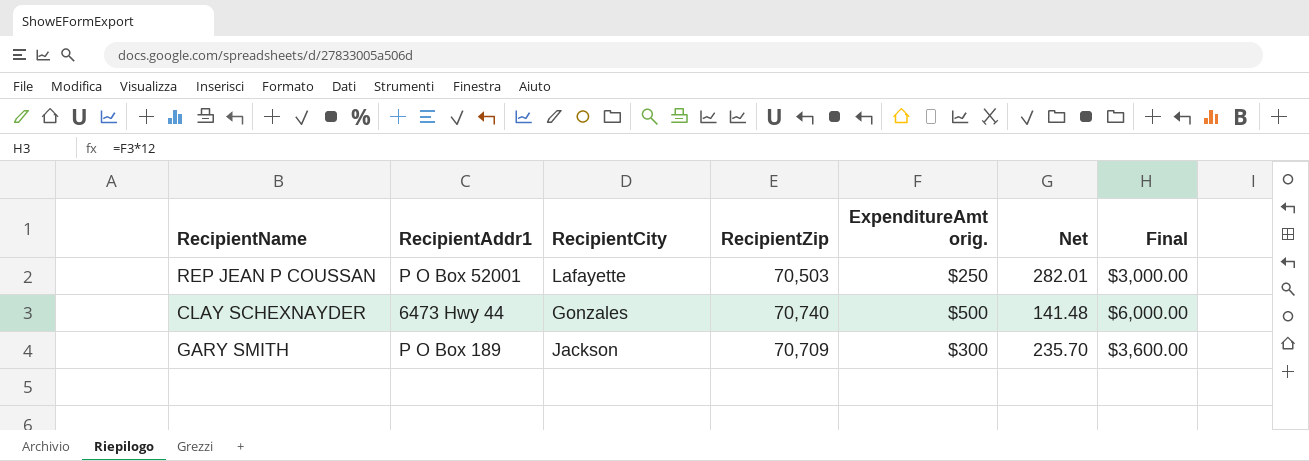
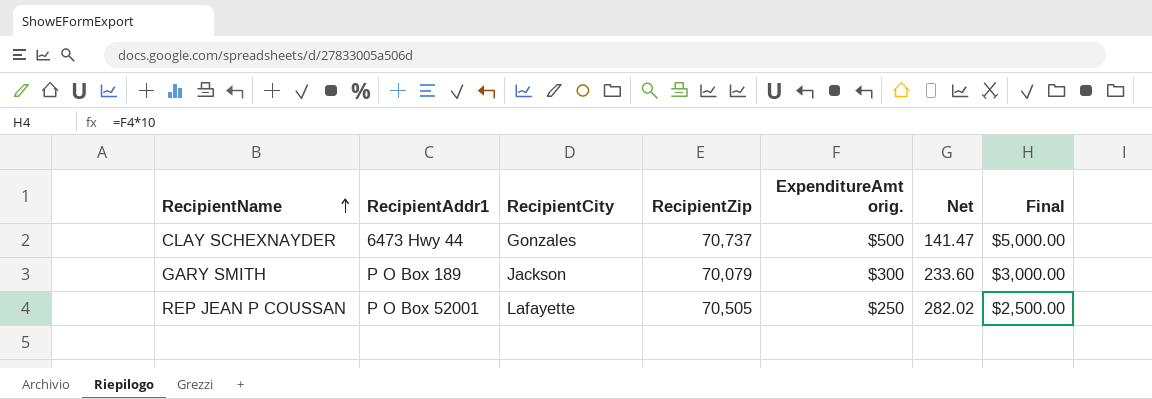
row order: none -> RecipientName ascending
column Final | formula: [ExpenditureAmt orig.] * 12 -> [ExpenditureAmt orig.] * 10
CLAY SCHEXNAYDER | RecipientZip: 70,740 -> 70,737
CLAY SCHEXNAYDER | Net: 141.48 -> 141.47
GARY SMITH | RecipientZip: 70,709 -> 70,079
GARY SMITH | Net: 235.70 -> 233.60
REP JEAN P COUSSAN | RecipientZip: 70,503 -> 70,505
REP JEAN P COUSSAN | Net: 282.01 -> 282.02

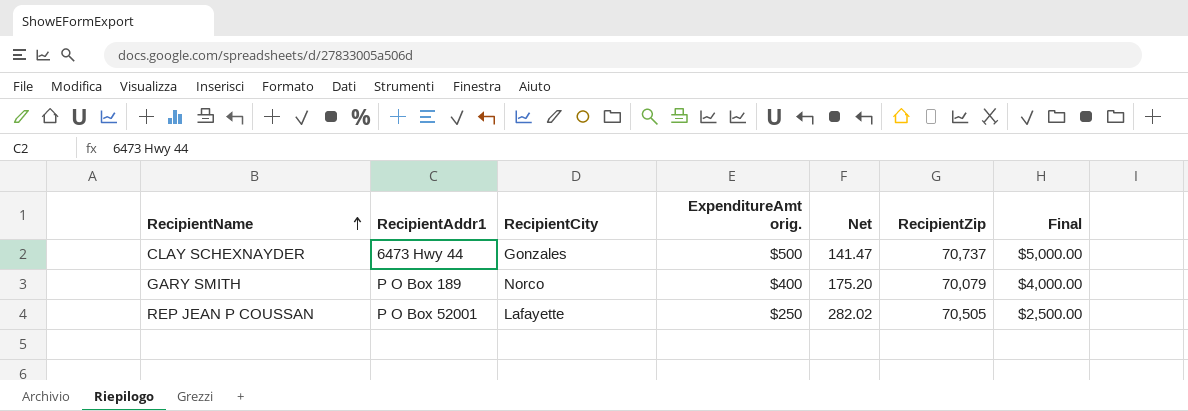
column RecipientZip | position: 4 -> 6
GARY SMITH | RecipientCity: Jackson -> Norco
GARY SMITH | ExpenditureAmt orig.: $300 -> $400
GARY SMITH | Net: 233.60 -> 175.20
GARY SMITH | Final: $3,000.00 -> $4,000.00

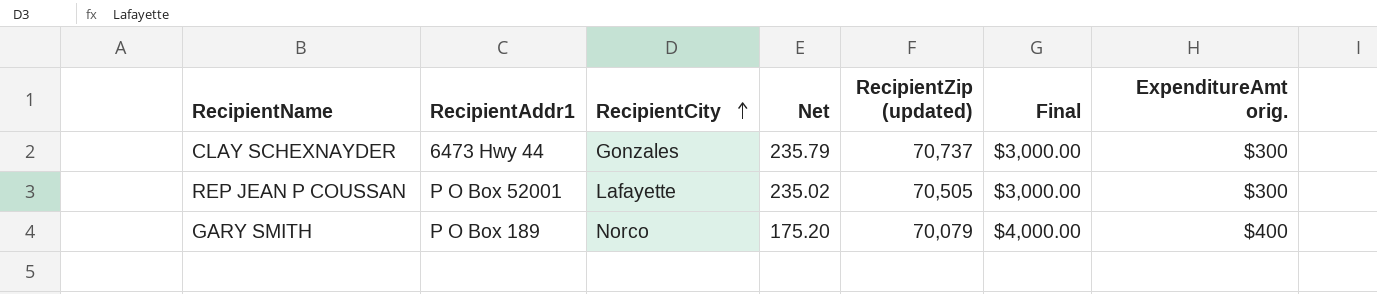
row order: RecipientName ascending -> RecipientCity ascending
column name: RecipientZip -> RecipientZip (updated)
column ExpenditureAmt orig. | position: 4 -> 7
CLAY SCHEXNAYDER | Net: 141.47 -> 235.79
CLAY SCHEXNAYDER | Final: $5,000.00 -> $3,000.00
CLAY SCHEXNAYDER | ExpenditureAmt orig.: $500 -> $300
REP JEAN P COUSSAN | Net: 282.02 -> 235.02
REP JEAN P COUSSAN | Final: $2,500.00 -> $3,000.00
REP JEAN P COUSSAN | ExpenditureAmt orig.: $250 -> $300

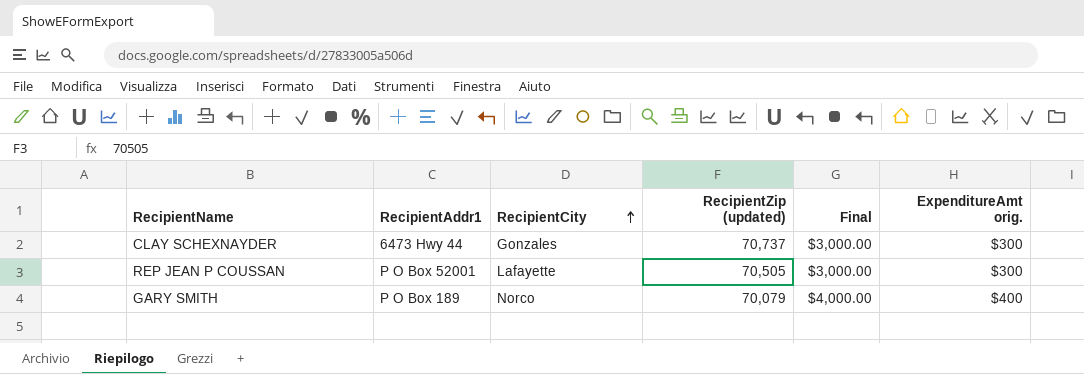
column Net | formula: [RecipientZip (updated)] / [ExpenditureAmt orig.] -> none

